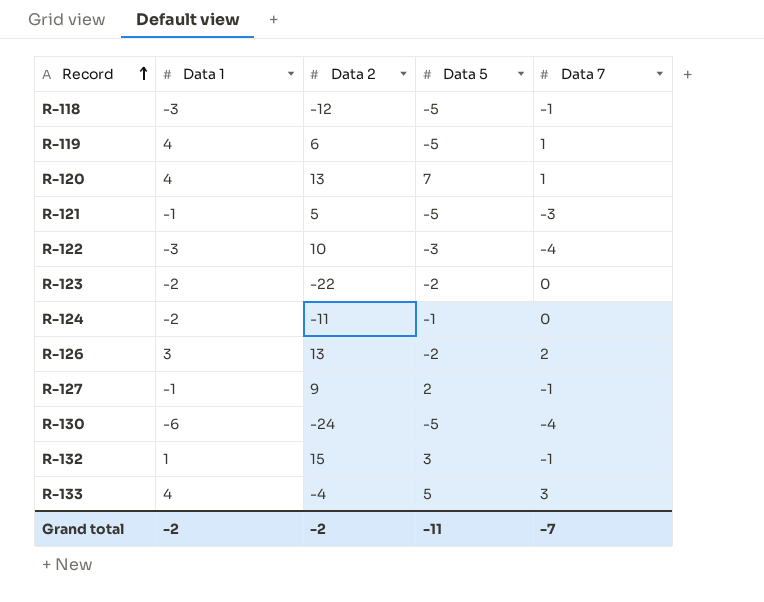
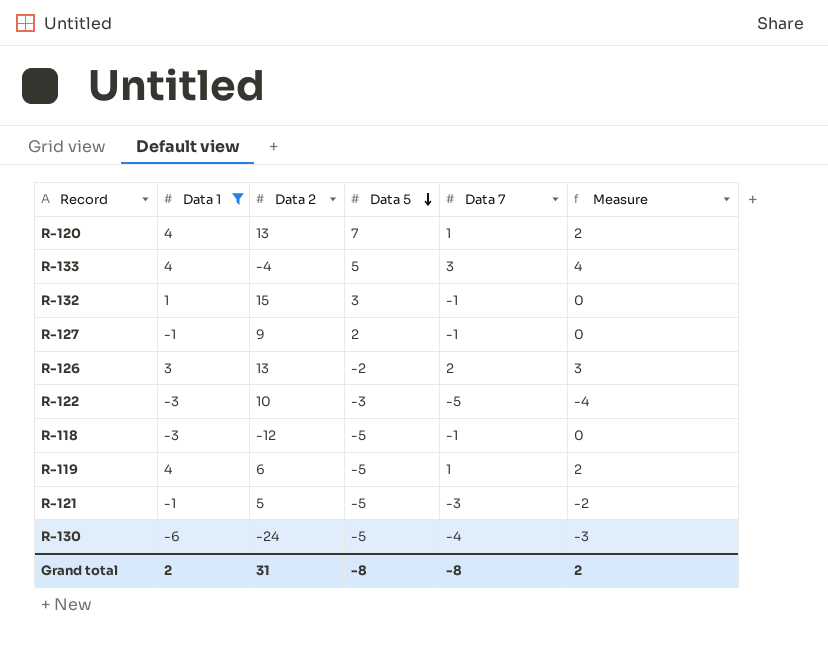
filter: none -> Data 1 != -2
row order: Record ascending -> Data 5 descending
column Measure | formula: none -> [Data 7] + 1
R-122 | Data 7: -4 -> -5
Grand total | Data 1: -2 -> 2
Grand total | Data 2: -2 -> 31
Grand total | Data 5: -11 -> -8
Grand total | Data 7: -7 -> -8

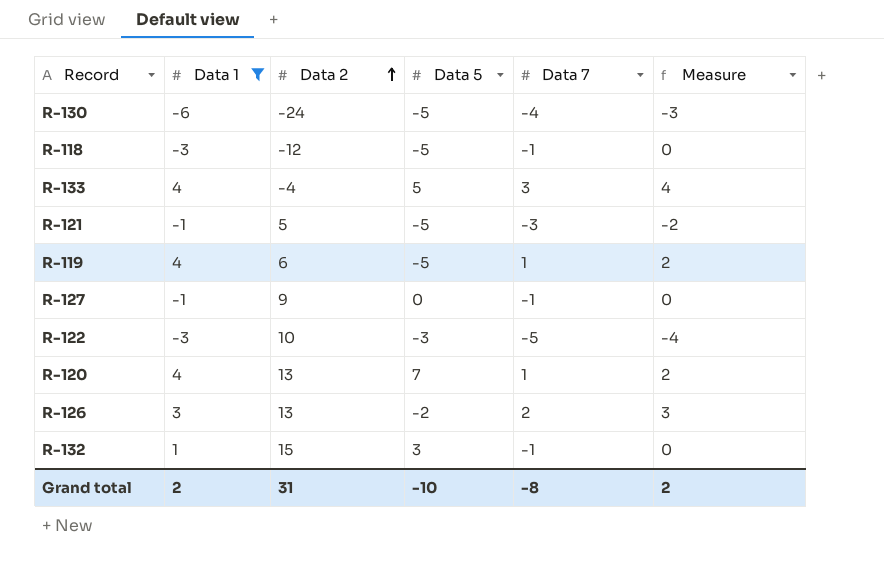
row order: Data 5 descending -> Data 2 ascending
R-127 | Data 5: 2 -> 0
Grand total | Data 5: -8 -> -10

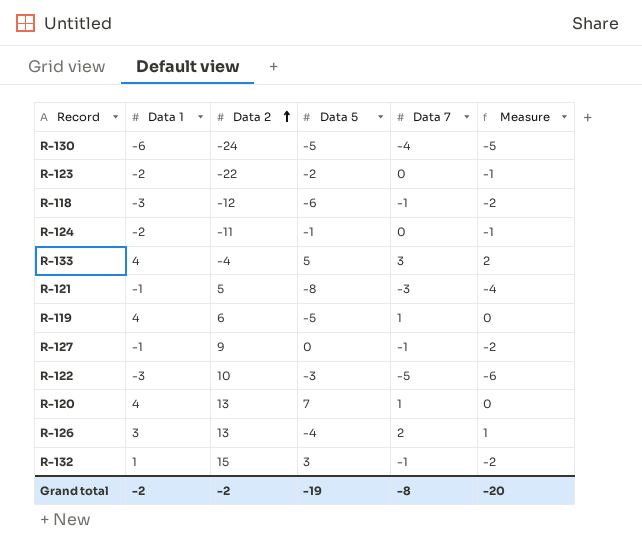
filter: Data 1 != -2 -> none
column Measure | formula: [Data 7] + 1 -> [Data 7] - 1
R-118 | Data 5: -5 -> -6
R-121 | Data 5: -5 -> -8
R-126 | Data 5: -2 -> -4
Grand total | Data 1: 2 -> -2
Grand total | Data 2: 31 -> -2
Grand total | Data 5: -10 -> -19
Grand total | Measure: 2 -> -20

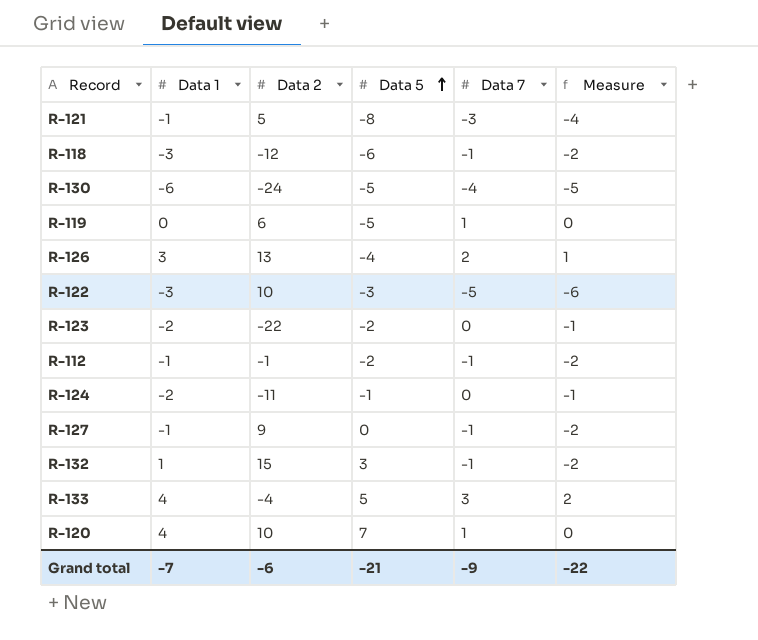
row order: Data 2 ascending -> Data 5 ascending
R-119 | Data 1: 4 -> 0
row R-112: none -> -1 | -1 | -2 | -1 | -2
R-120 | Data 2: 13 -> 10
Grand total | Data 1: -2 -> -7
Grand total | Data 2: -2 -> -6
Grand total | Data 5: -19 -> -21
Grand total | Data 7: -8 -> -9
Grand total | Measure: -20 -> -22

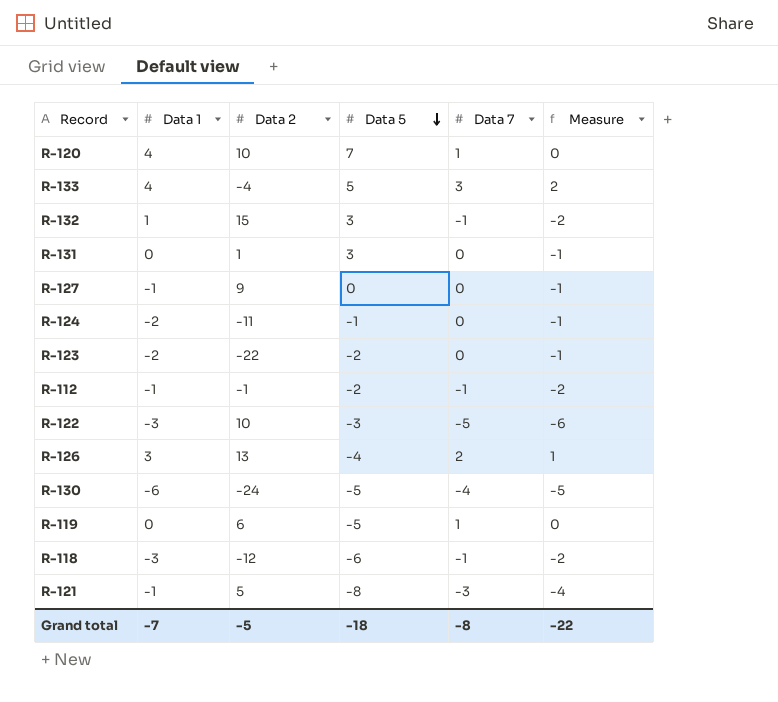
row order: Data 5 ascending -> Data 5 descending
row R-131: none -> 0 | 1 | 3 | 0 | -1
R-127 | Data 7: -1 -> 0
R-127 | Measure: -2 -> -1
Grand total | Data 2: -6 -> -5
Grand total | Data 5: -21 -> -18
Grand total | Data 7: -9 -> -8

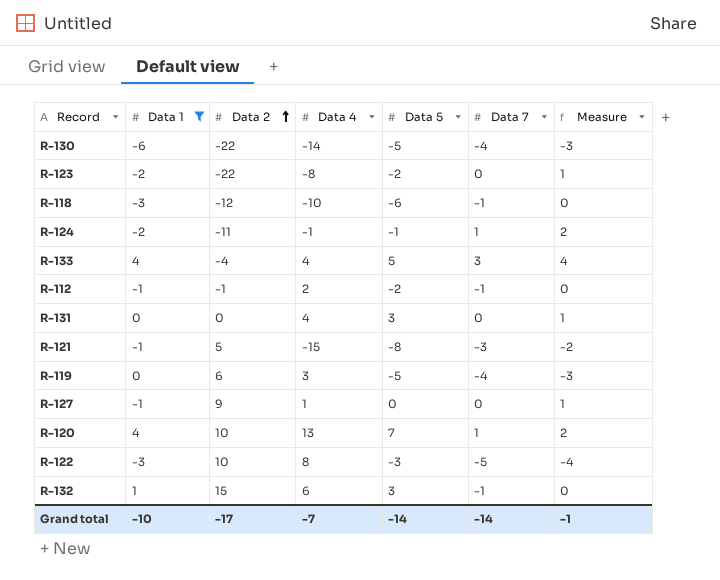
filter: none -> Data 1 != 3
row order: Data 5 descending -> Data 2 ascending
column Data 4 | position: none -> 4
column Measure | formula: [Data 7] - 1 -> [Data 7] + 1
R-130 | Data 2: -24 -> -22
R-124 | Data 7: 0 -> 1
R-131 | Data 2: 1 -> 0
R-119 | Data 7: 1 -> -4
Grand total | Data 1: -7 -> -10
Grand total | Data 2: -5 -> -17
Grand total | Data 5: -18 -> -14
Grand total | Data 7: -8 -> -14
Grand total | Measure: -22 -> -1

